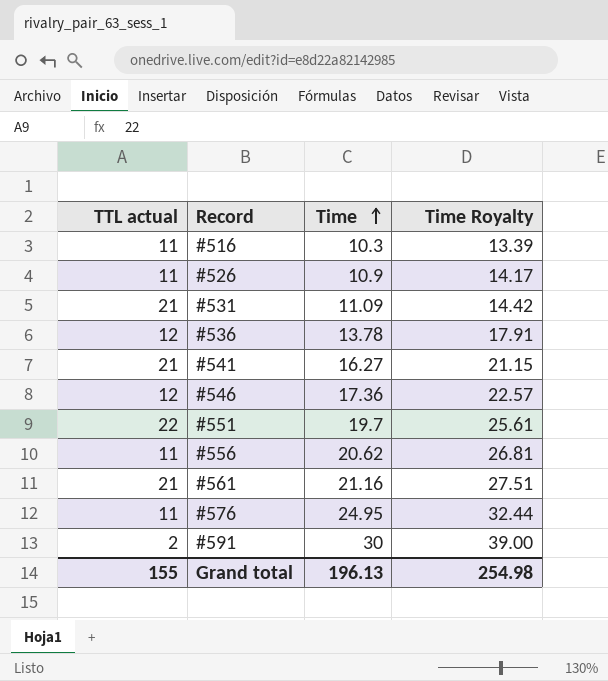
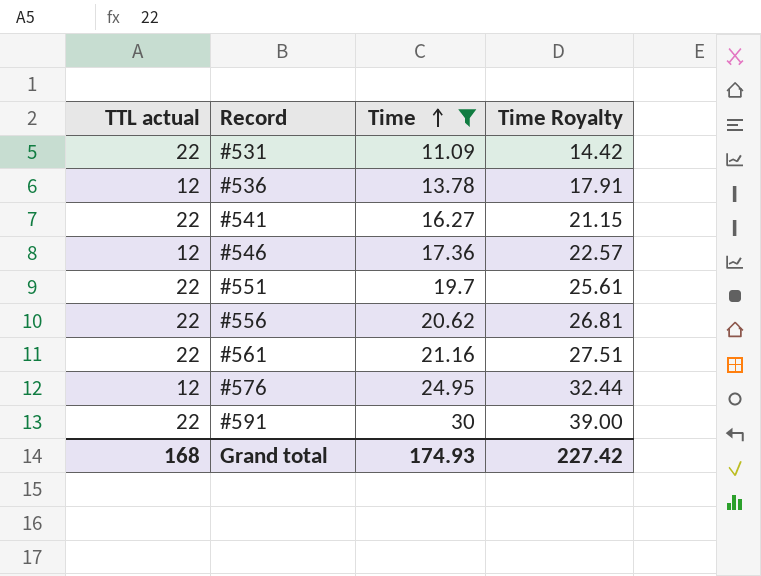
filter: none -> Time >= 11.09
#531 | TTL actual: 21 -> 22
#541 | TTL actual: 21 -> 22
#556 | TTL actual: 11 -> 22
#561 | TTL actual: 21 -> 22
#576 | TTL actual: 11 -> 12
#591 | TTL actual: 2 -> 22
Grand total | TTL actual: 155 -> 168
Grand total | Time: 196.13 -> 174.93
Grand total | Time Royalty: 254.98 -> 227.42

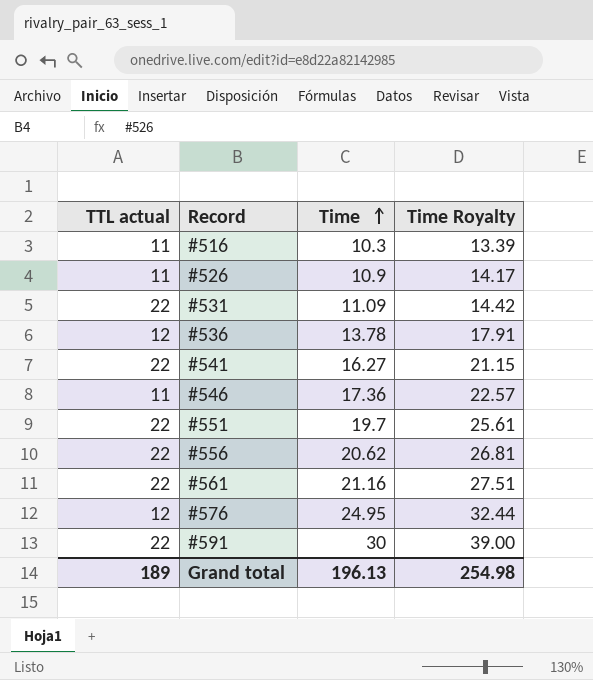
filter: Time >= 11.09 -> none
#546 | TTL actual: 12 -> 11
Grand total | TTL actual: 168 -> 189
Grand total | Time: 174.93 -> 196.13
Grand total | Time Royalty: 227.42 -> 254.98

